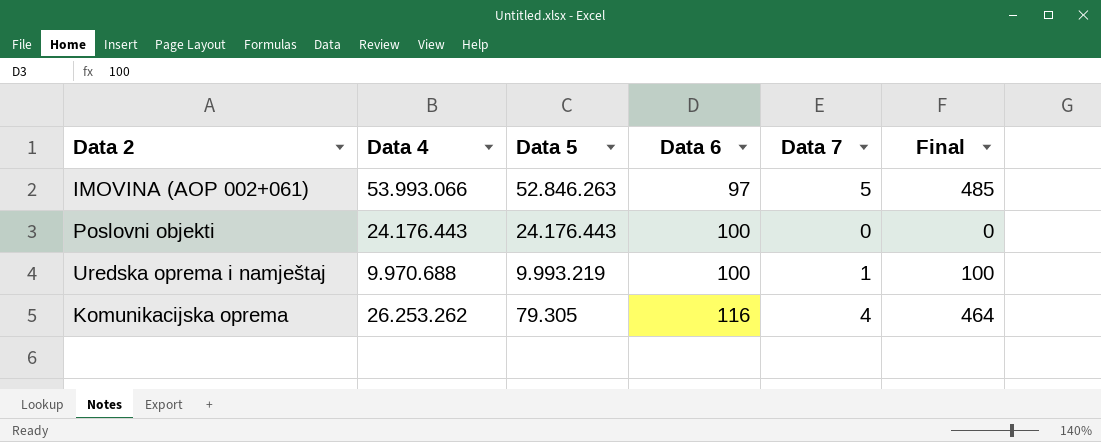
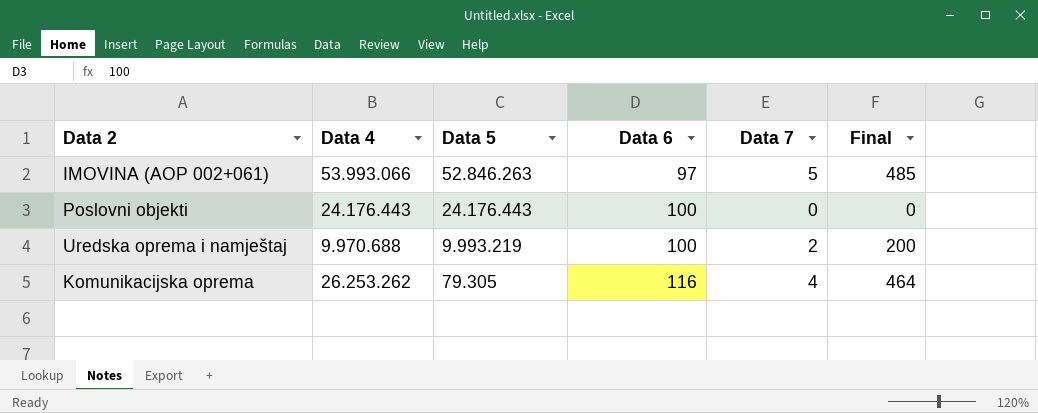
Uredska oprema i namještaj | Data 7: 1 -> 2
Uredska oprema i namještaj | Final: 100 -> 200

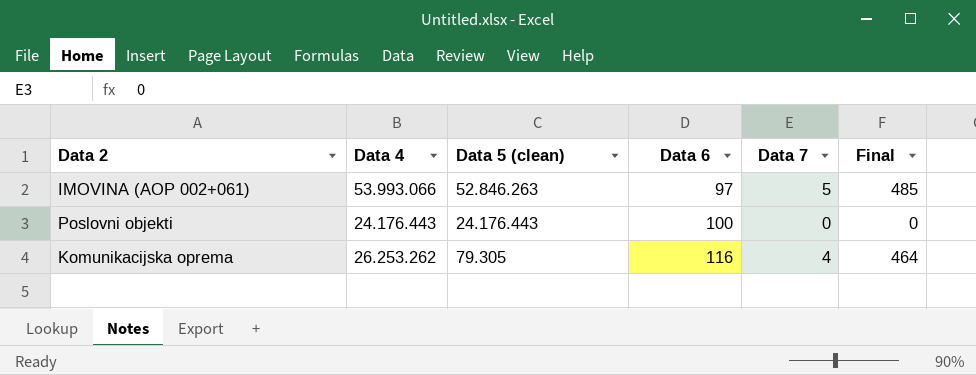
column name: Data 5 -> Data 5 (clean)
row Uredska oprema i namještaj: 9.970.688 | 9.993.219 | 100 | 2 | 200 -> none

